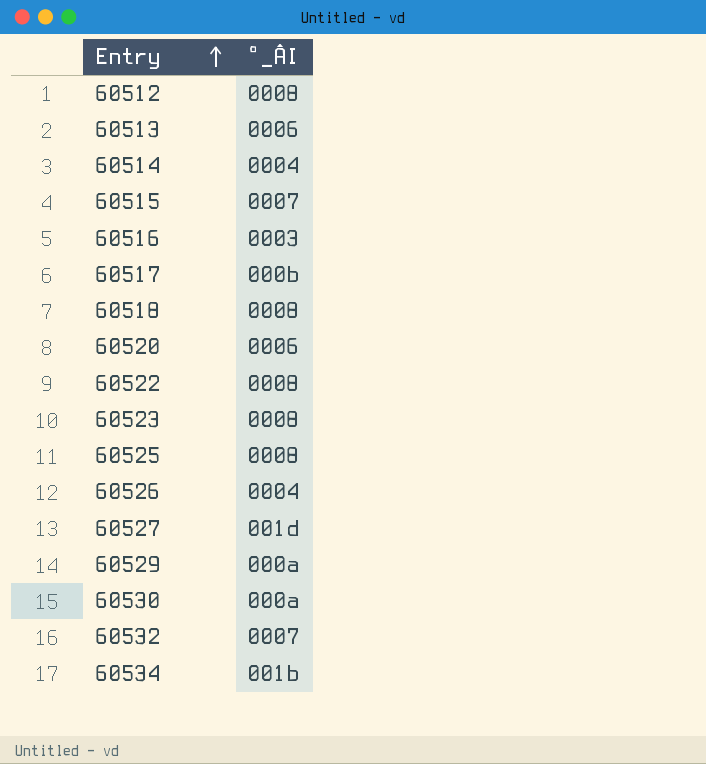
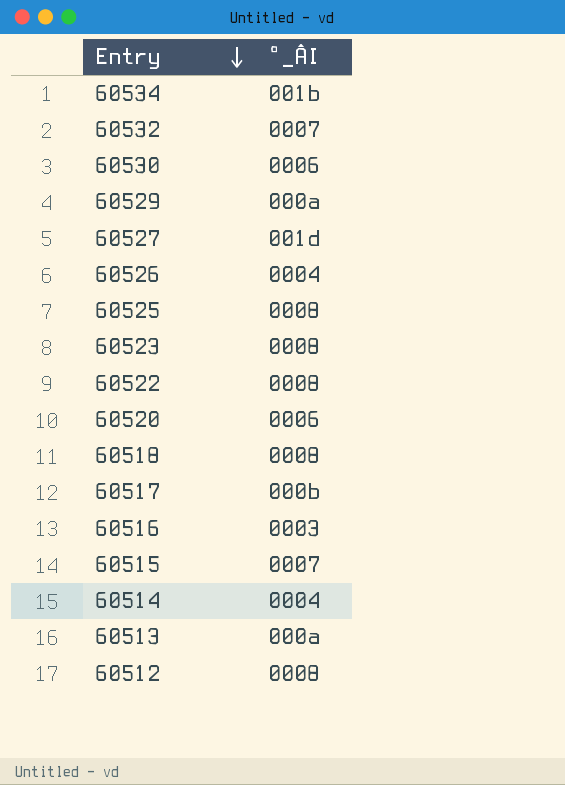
row order: Entry ascending -> Entry descending
60530 | °_ÂI: 000a -> 0006
60513 | °_ÂI: 0006 -> 000a

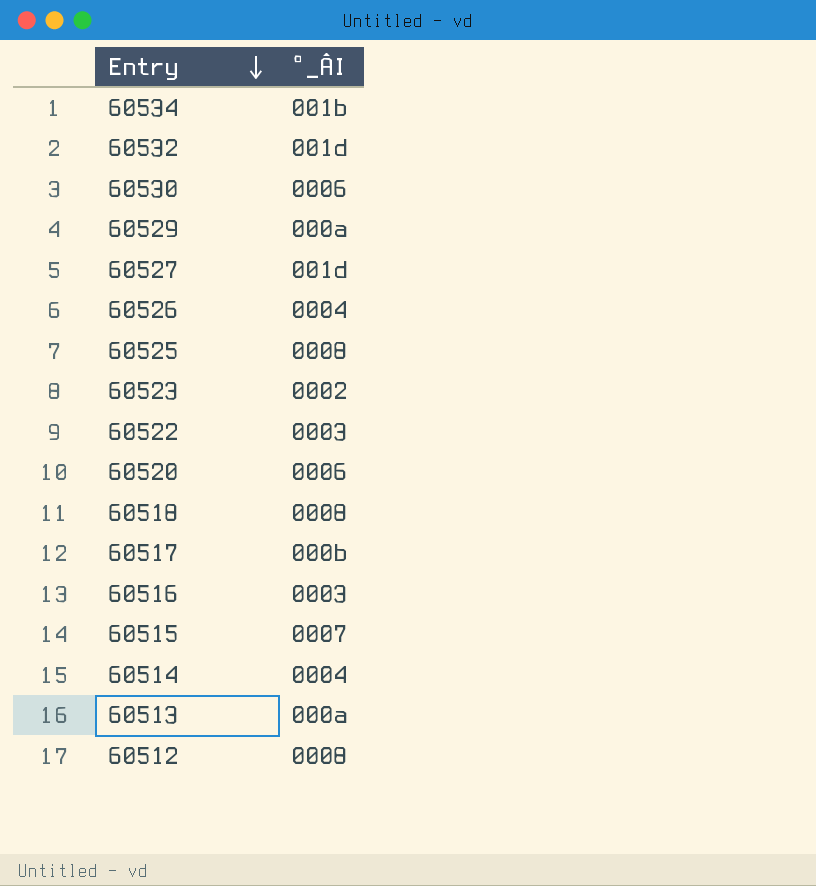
60532 | °_ÂI: 0007 -> 001d
60523 | °_ÂI: 0008 -> 0002
60522 | °_ÂI: 0008 -> 0003

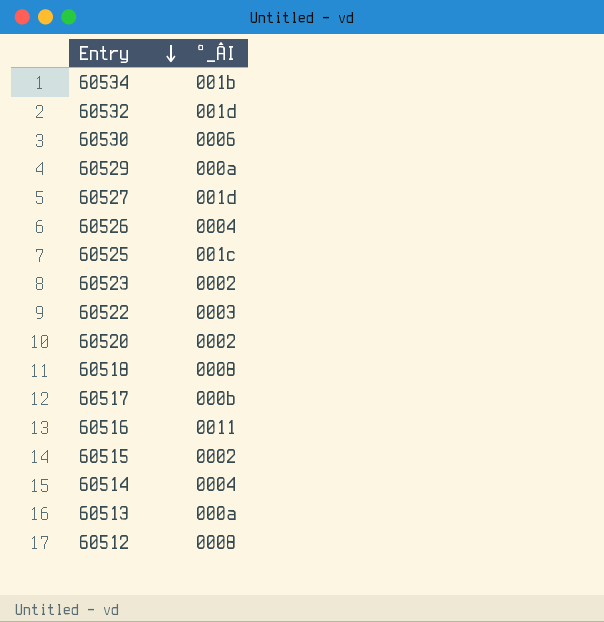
60525 | °_ÂI: 0008 -> 001c
60520 | °_ÂI: 0006 -> 0002
60516 | °_ÂI: 0003 -> 0011
60515 | °_ÂI: 0007 -> 0002

